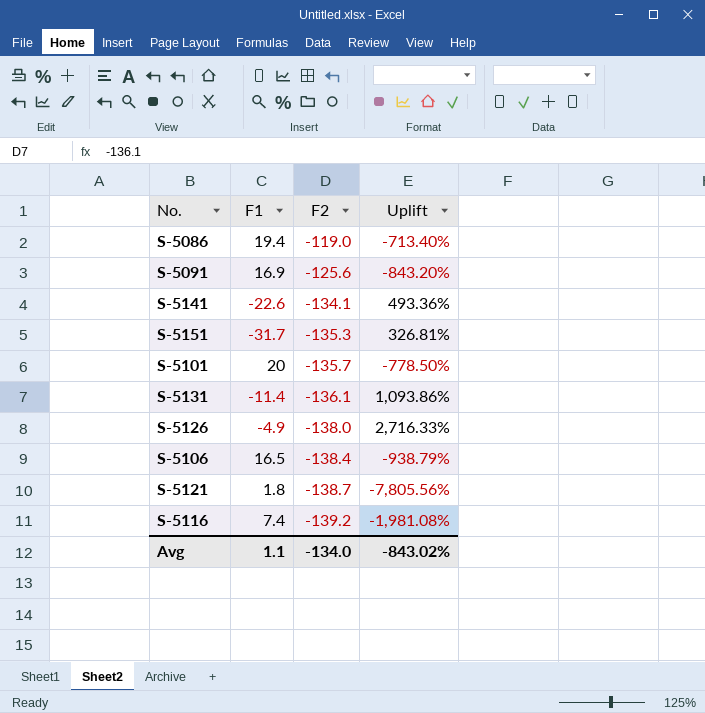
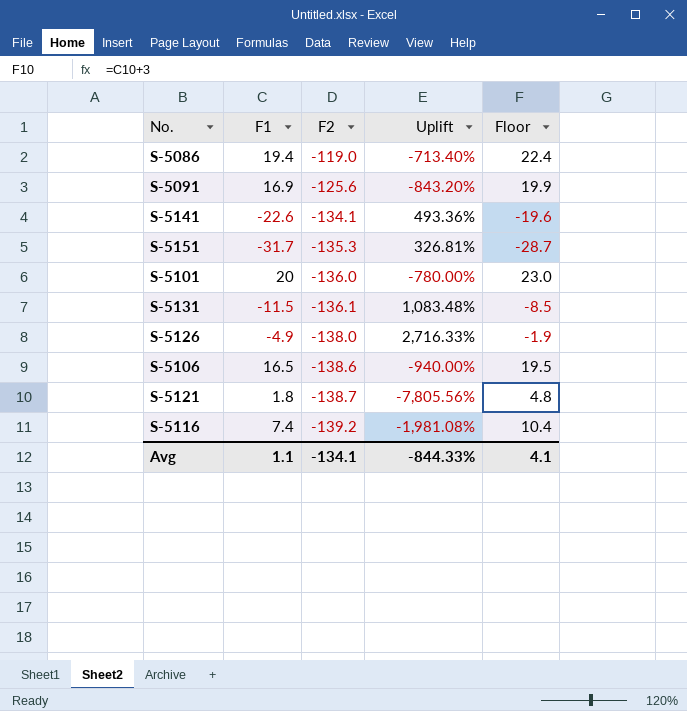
column Floor | formula: none -> [F1] + 3
S-5101 | F2: -135.7 -> -136.0
S-5101 | Uplift: -778.50% -> -780.00%
S-5131 | F1: -11.4 -> -11.5
S-5131 | Uplift: 1,093.86% -> 1,083.48%
S-5106 | F2: -138.4 -> -138.6
S-5106 | Uplift: -938.79% -> -940.00%
Avg | F2: -134.0 -> -134.1
Avg | Uplift: -843.02% -> -844.33%

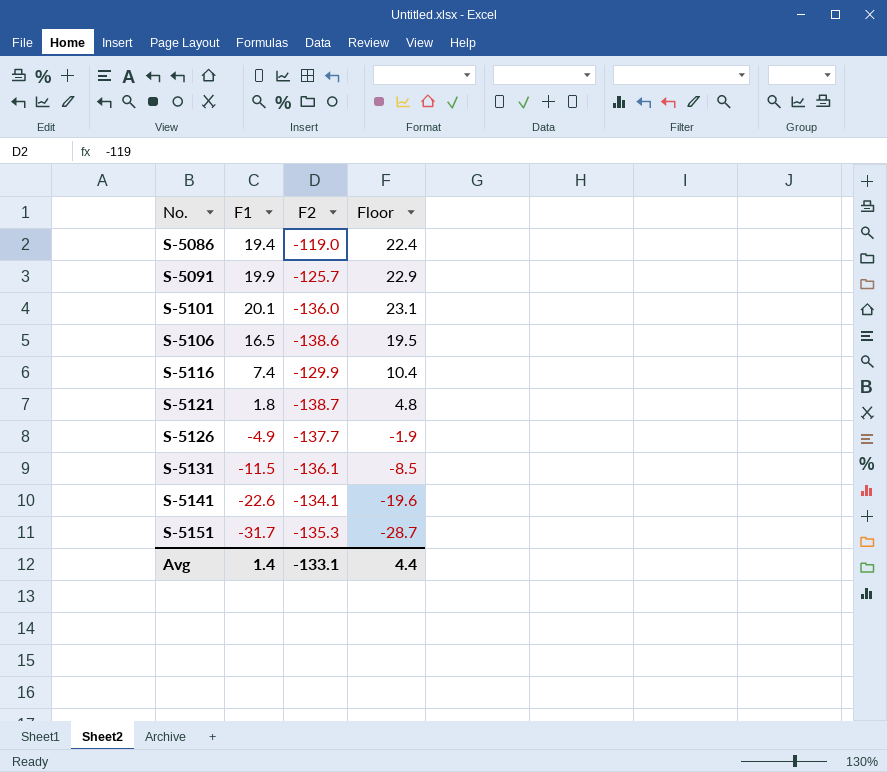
row order: F2 descending -> No. ascending
column Uplift | formula: ([F2] - [F1]) / [F1] -> none
S-5091 | F1: 16.9 -> 19.9
S-5091 | F2: -125.6 -> -125.7
S-5091 | Floor: 19.9 -> 22.9
S-5101 | F1: 20 -> 20.1
S-5101 | Floor: 23.0 -> 23.1
S-5116 | F2: -139.2 -> -129.9
S-5126 | F2: -138.0 -> -137.7
Avg | F1: 1.1 -> 1.4
Avg | F2: -134.1 -> -133.1
Avg | Floor: 4.1 -> 4.4

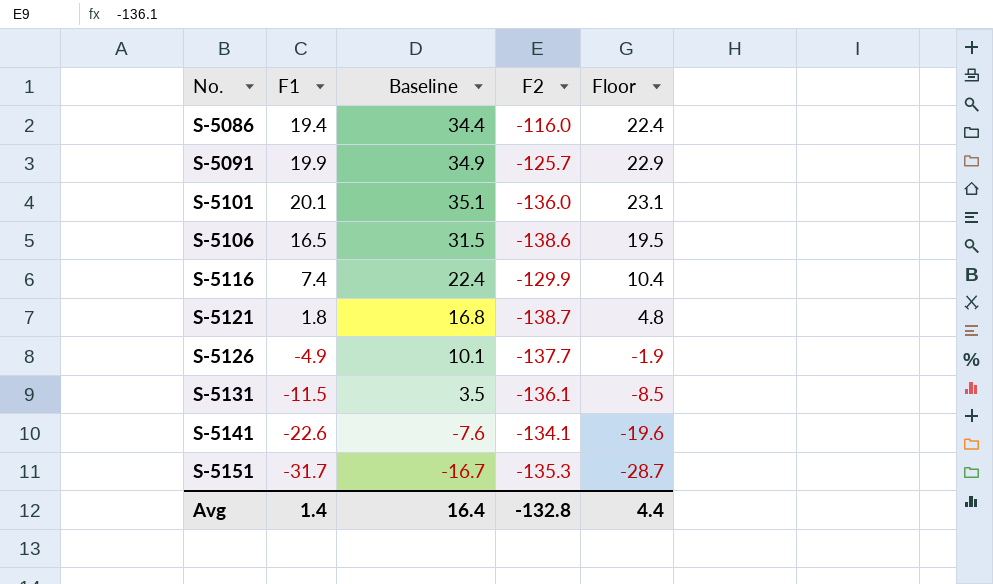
column Baseline | formula: none -> [F1] + 15
S-5086 | F2: -119.0 -> -116.0
Avg | F2: -133.1 -> -132.8

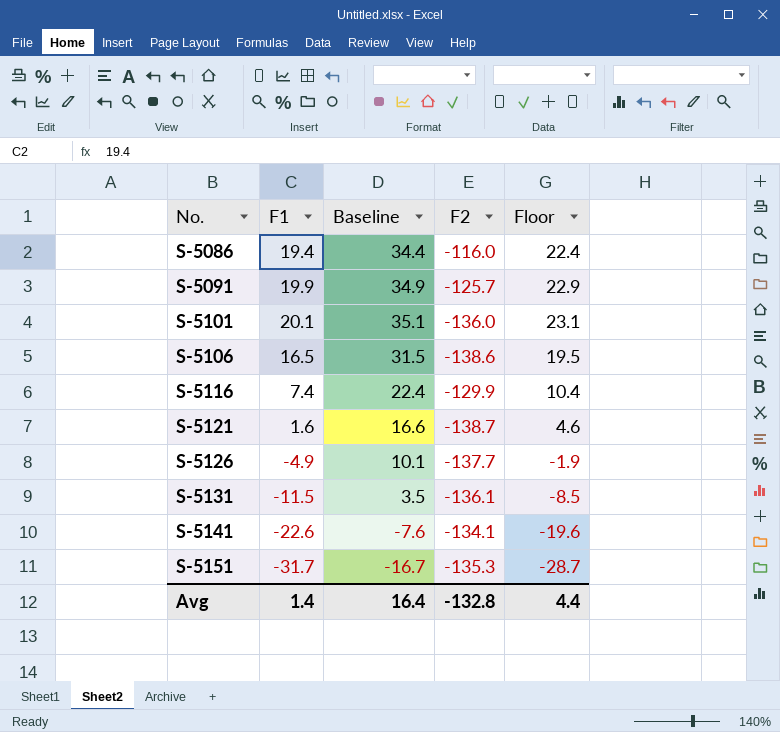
S-5121 | F1: 1.8 -> 1.6
S-5121 | Baseline: 16.8 -> 16.6
S-5121 | Floor: 4.8 -> 4.6

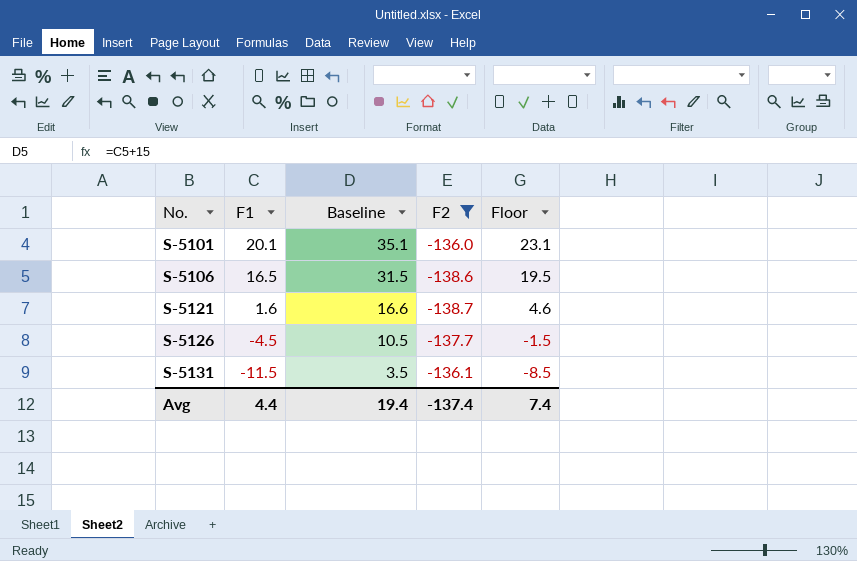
filter: none -> F2 <= -136.0
S-5126 | F1: -4.9 -> -4.5
S-5126 | Baseline: 10.1 -> 10.5
S-5126 | Floor: -1.9 -> -1.5
Avg | F1: 1.4 -> 4.4
Avg | Baseline: 16.4 -> 19.4
Avg | F2: -132.8 -> -137.4
Avg | Floor: 4.4 -> 7.4

